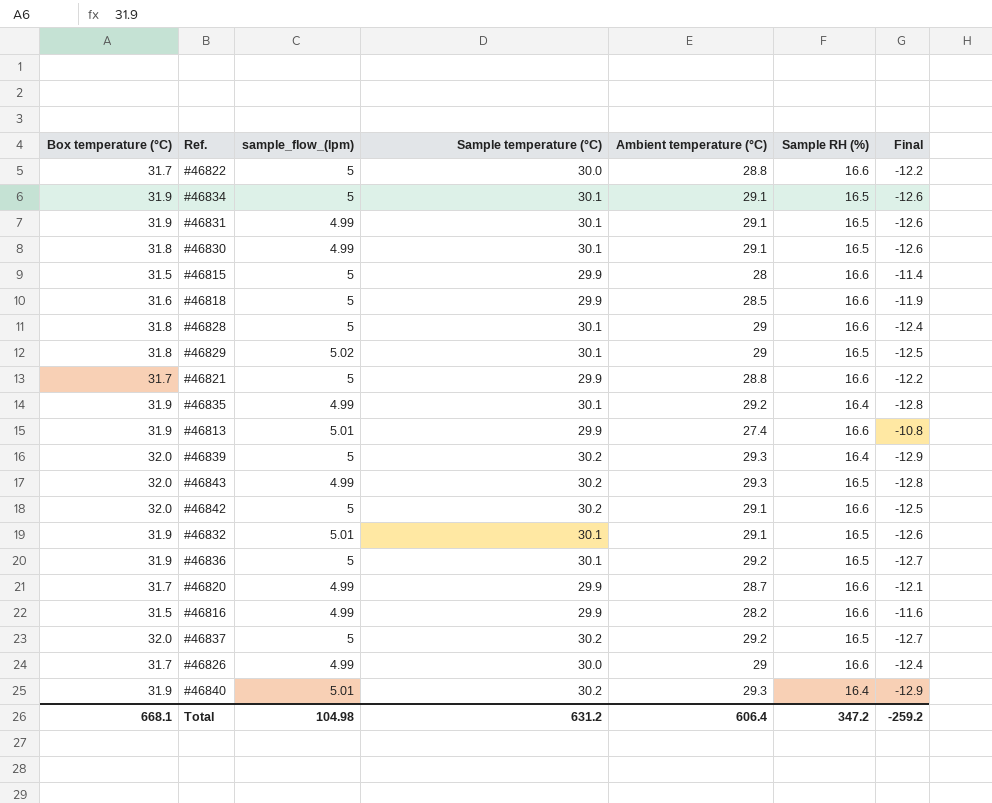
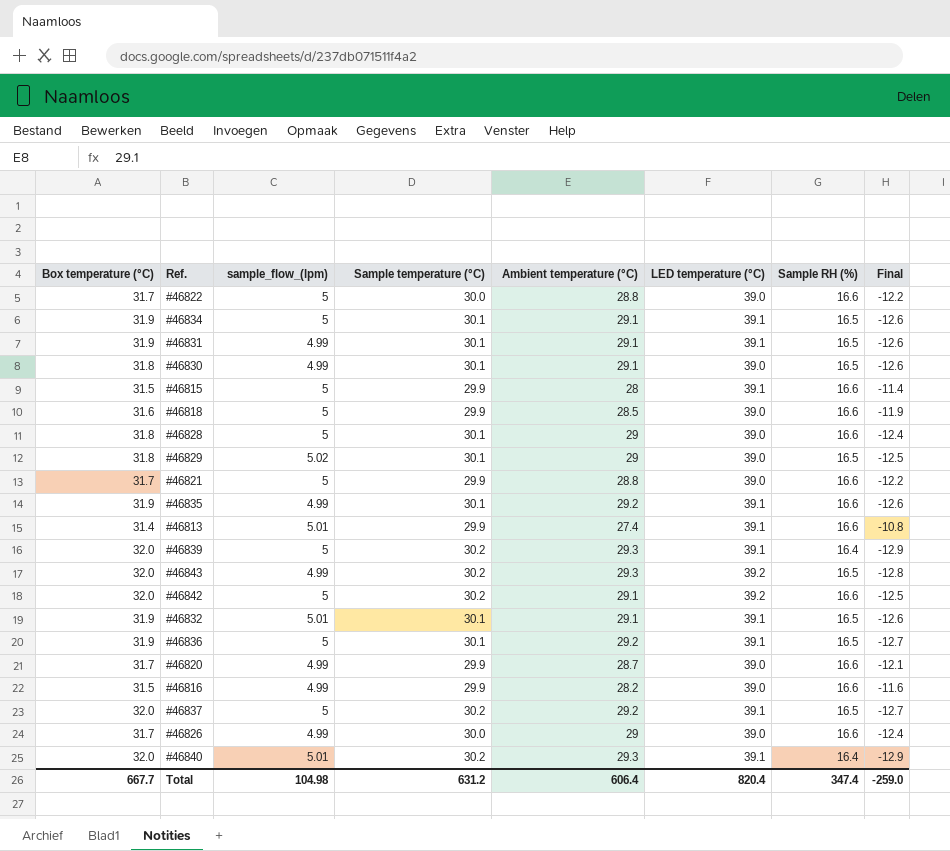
column LED temperature (°C) | position: none -> 6
#46835 | Sample RH (%): 16.4 -> 16.6
#46835 | Final: -12.8 -> -12.6
#46813 | Box temperature (°C): 31.9 -> 31.4
#46840 | Box temperature (°C): 31.9 -> 32.0
Total | Box temperature (°C): 668.1 -> 667.7
Total | Sample RH (%): 347.2 -> 347.4
Total | Final: -259.2 -> -259.0

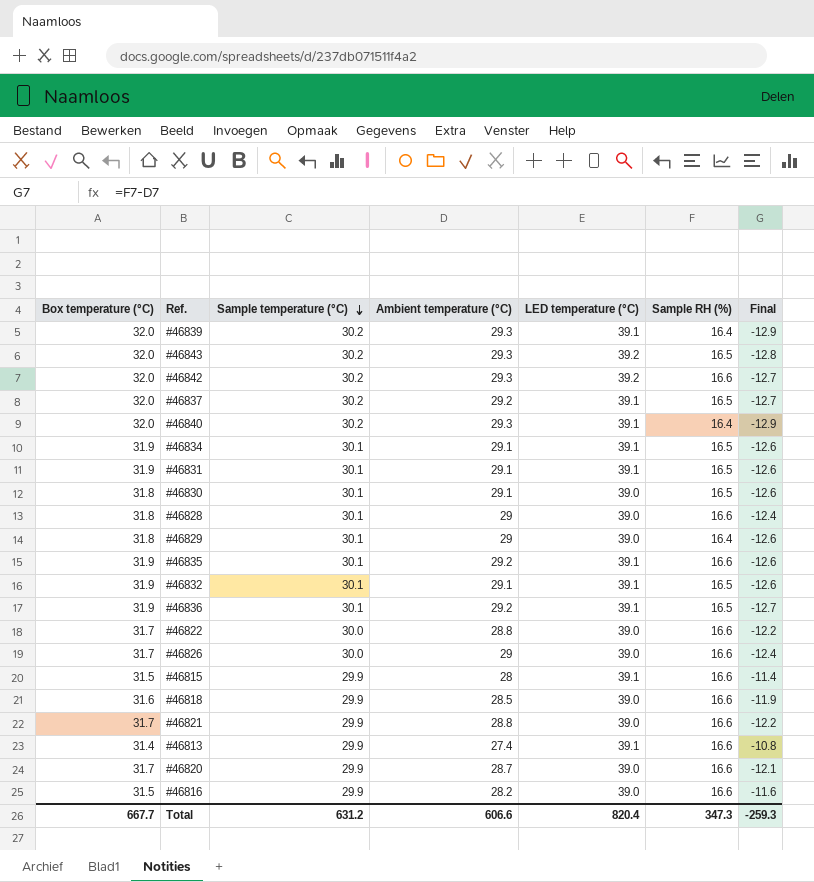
row order: none -> Sample temperature (°C) descending
column sample_flow_(lpm) | position: 3 -> none
#46842 | Ambient temperature (°C): 29.1 -> 29.3
#46842 | Final: -12.5 -> -12.7
#46829 | Sample RH (%): 16.5 -> 16.4
#46829 | Final: -12.5 -> -12.6
Total | Ambient temperature (°C): 606.4 -> 606.6
Total | Sample RH (%): 347.4 -> 347.3
Total | Final: -259.0 -> -259.3

